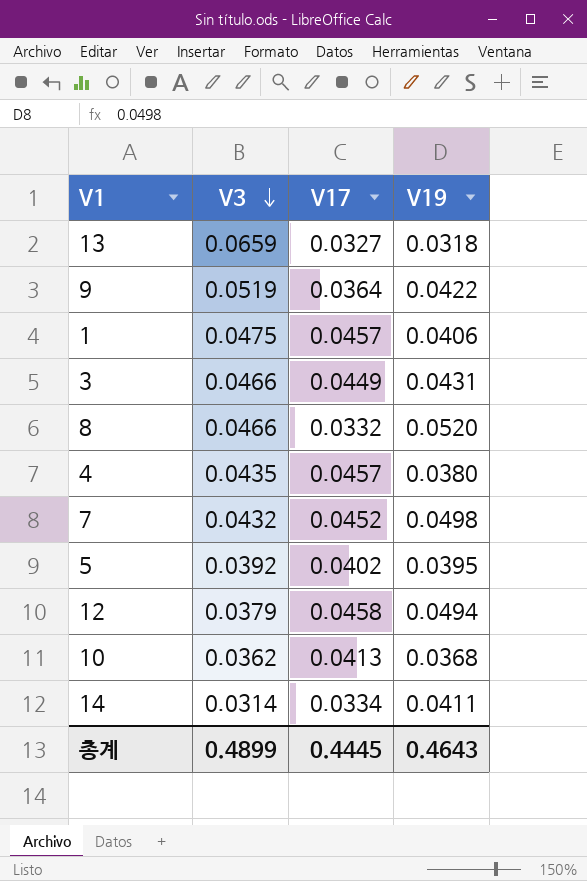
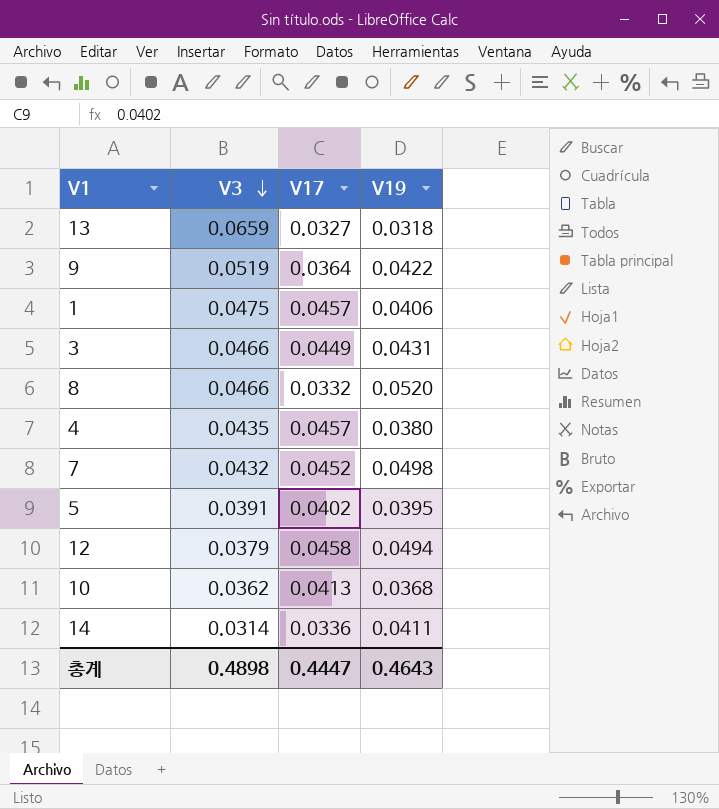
5 | V3: 0.0392 -> 0.0391
14 | V17: 0.0334 -> 0.0336
총계 | V3: 0.4899 -> 0.4898
총계 | V17: 0.4445 -> 0.4447

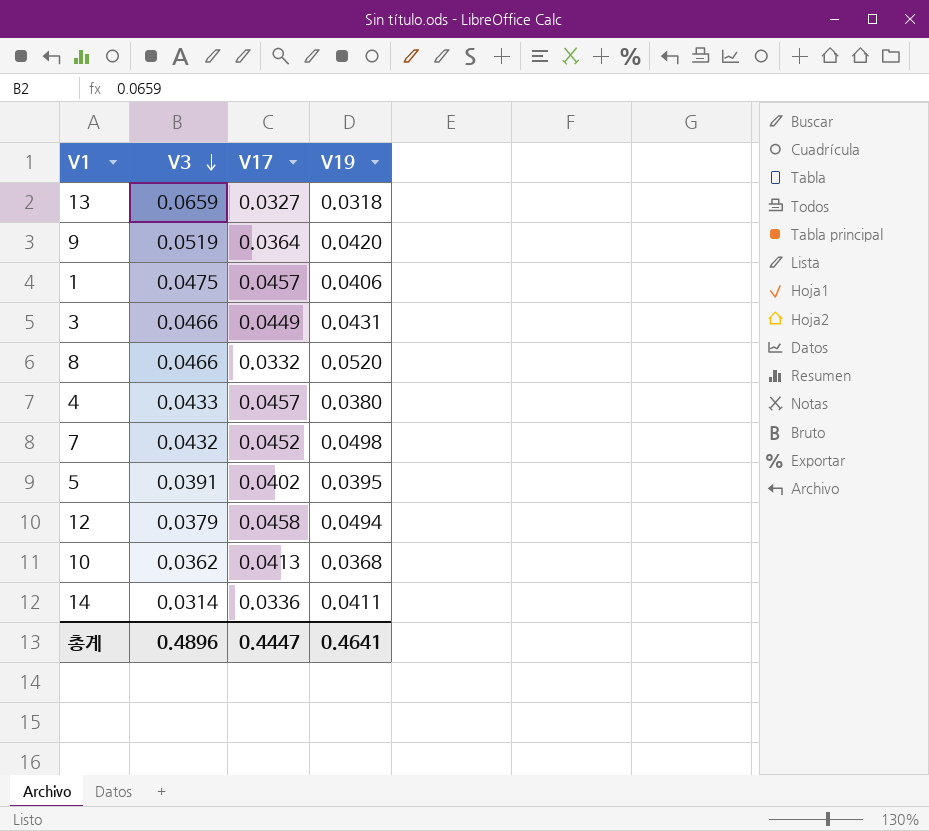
9 | V19: 0.0422 -> 0.0420
4 | V3: 0.0435 -> 0.0433
총계 | V3: 0.4898 -> 0.4896
총계 | V19: 0.4643 -> 0.4641

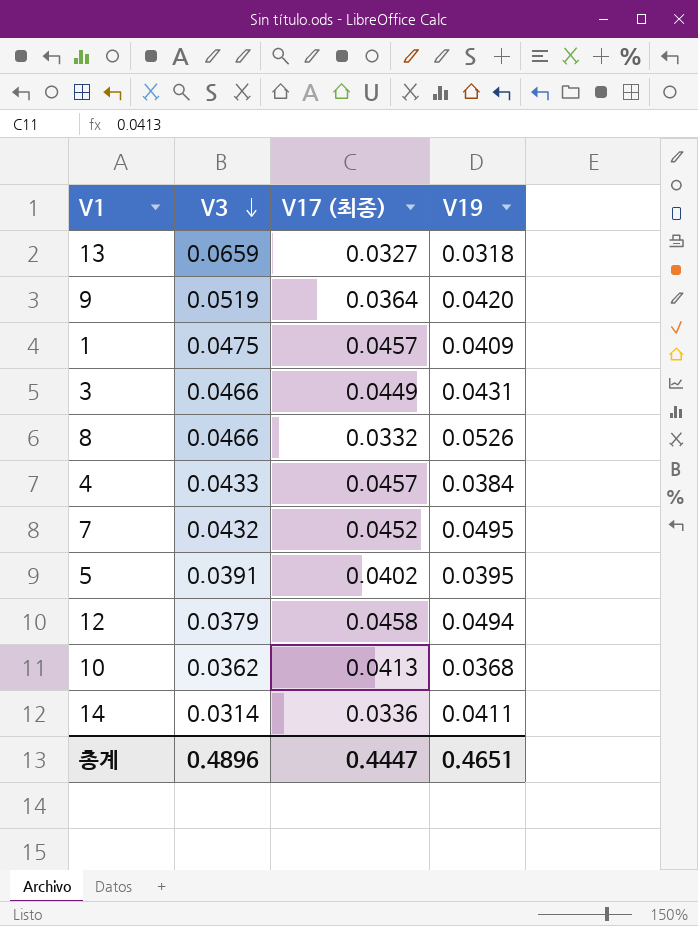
column name: V17 -> V17 (최종)
1 | V19: 0.0406 -> 0.0409
8 | V19: 0.0520 -> 0.0526
4 | V19: 0.0380 -> 0.0384
7 | V19: 0.0498 -> 0.0495
총계 | V19: 0.4641 -> 0.4651

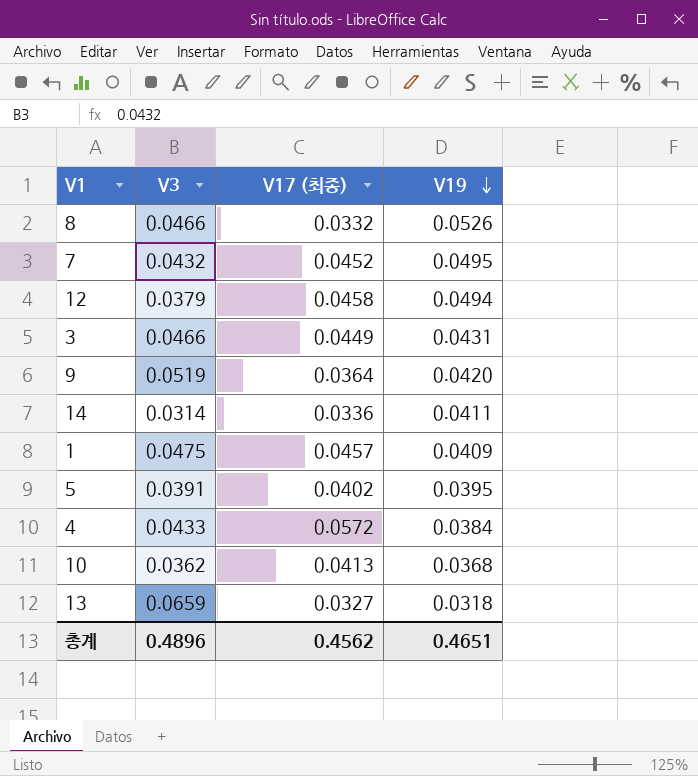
row order: V3 descending -> V19 descending
4 | V17 (최종): 0.0457 -> 0.0572
총계 | V17 (최종): 0.4447 -> 0.4562

